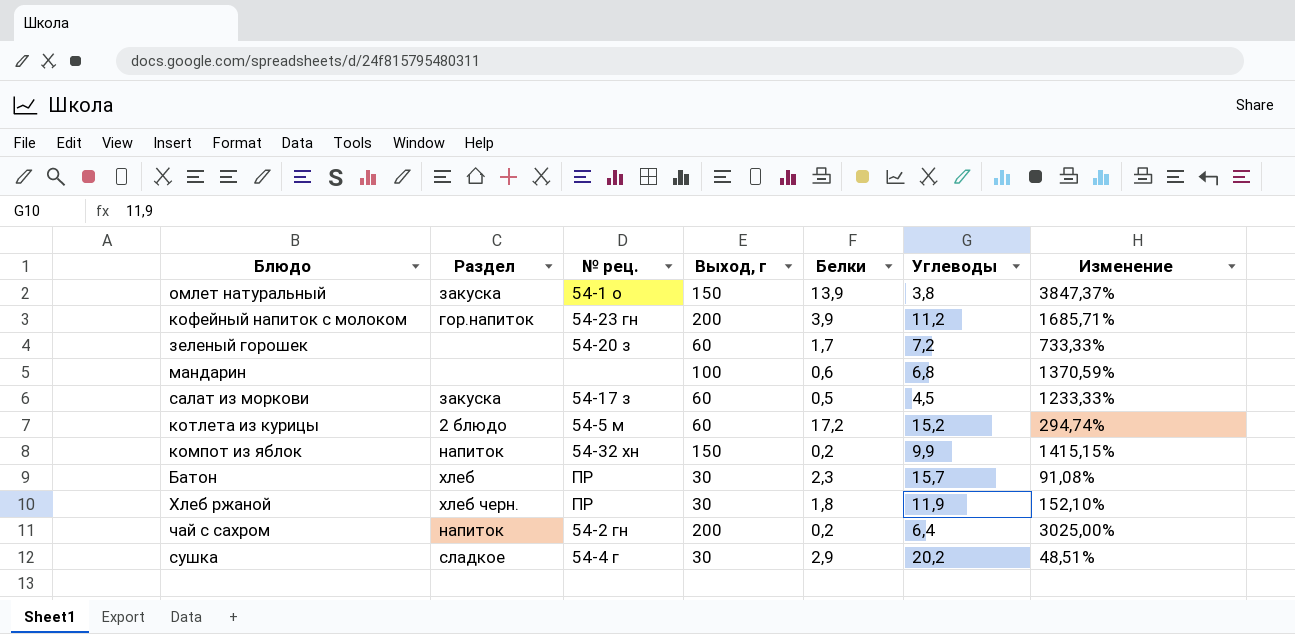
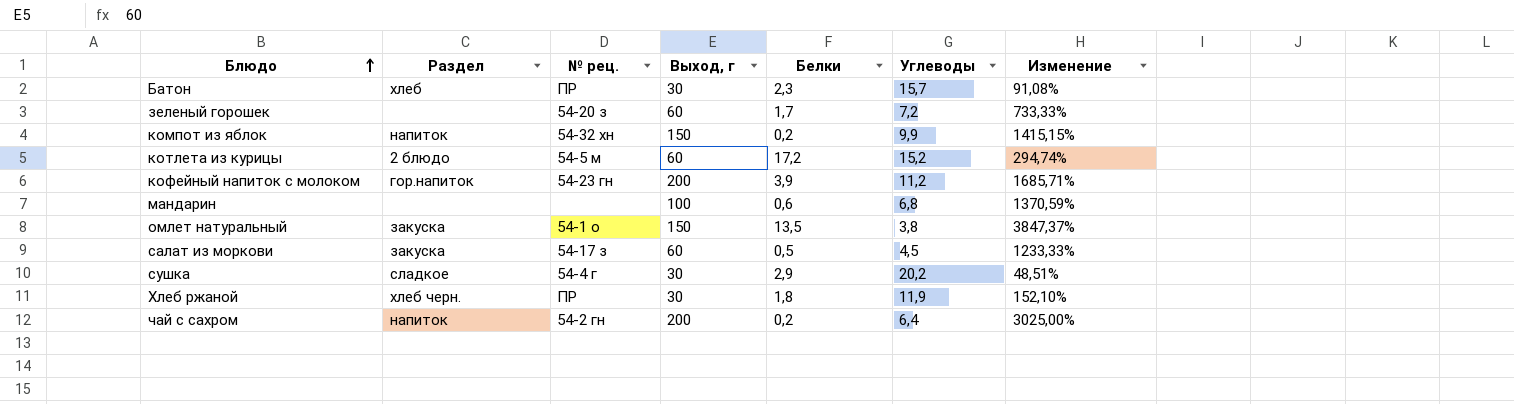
row order: none -> Блюдо ascending
омлет натуральный | Белки: 13,9 -> 13,5

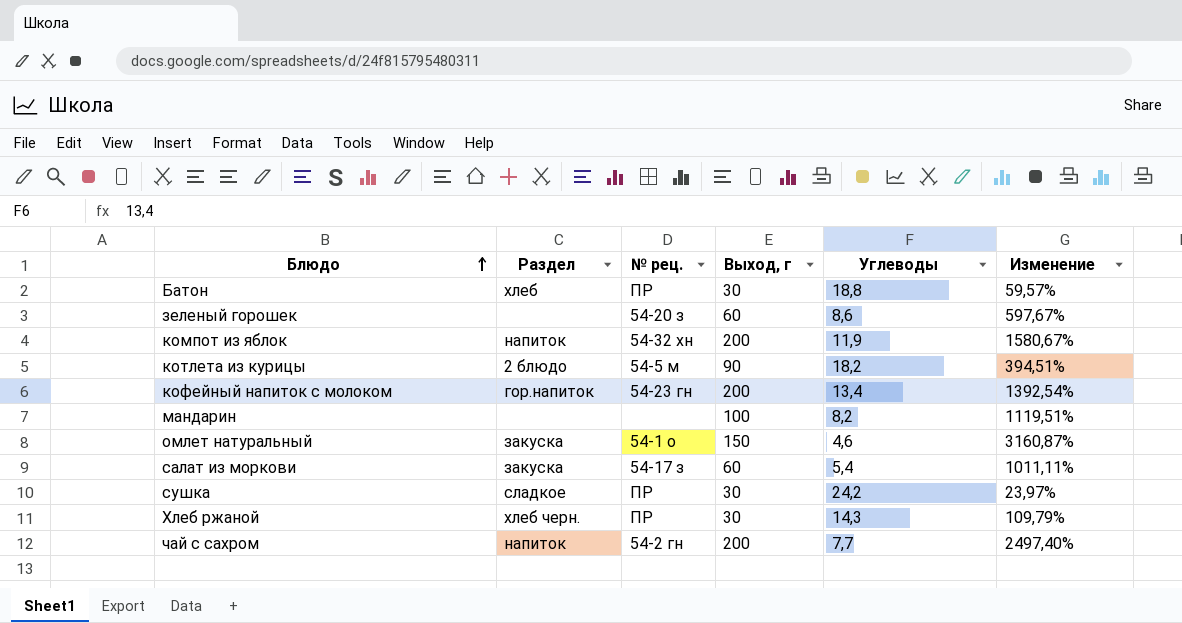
column Белки | position: 5 -> none
Батон | Углеводы: 15,7 -> 18,8
Батон | Изменение: 91,08% -> 59,57%
зеленый горошек | Углеводы: 7,2 -> 8,6
зеленый горошек | Изменение: 733,33% -> 597,67%
компот из яблок | Выход, г: 150 -> 200
компот из яблок | Углеводы: 9,9 -> 11,9
компот из яблок | Изменение: 1415,15% -> 1580,67%
котлета из курицы | Выход, г: 60 -> 90
котлета из курицы | Углеводы: 15,2 -> 18,2
котлета из курицы | Изменение: 294,74% -> 394,51%
кофейный напиток с молоком | Углеводы: 11,2 -> 13,4
кофейный напиток с молоком | Изменение: 1685,71% -> 1392,54%
мандарин | Углеводы: 6,8 -> 8,2
мандарин | Изменение: 1370,59% -> 1119,51%
омлет натуральный | Углеводы: 3,8 -> 4,6
омлет натуральный | Изменение: 3847,37% -> 3160,87%
салат из моркови | Углеводы: 4,5 -> 5,4
салат из моркови | Изменение: 1233,33% -> 1011,11%
сушка | № рец.: 54-4 г -> ПР
сушка | Углеводы: 20,2 -> 24,2
сушка | Изменение: 48,51% -> 23,97%
Хлеб ржаной | Углеводы: 11,9 -> 14,3
Хлеб ржаной | Изменение: 152,10% -> 109,79%
чай с сахром | Углеводы: 6,4 -> 7,7
чай с сахром | Изменение: 3025,00% -> 2497,40%

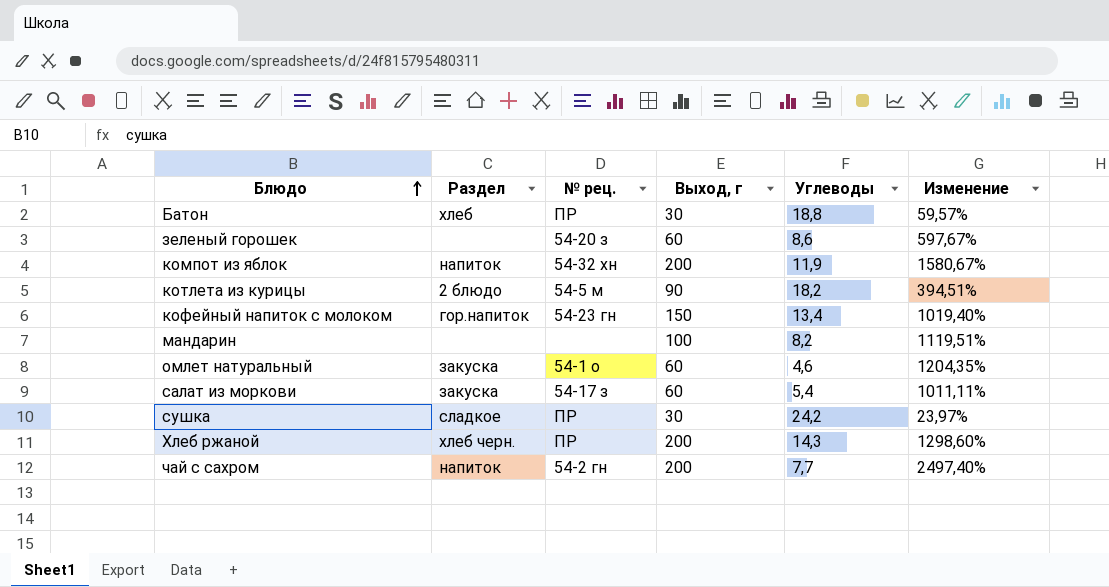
кофейный напиток с молоком | Выход, г: 200 -> 150
кофейный напиток с молоком | Изменение: 1392,54% -> 1019,40%
омлет натуральный | Выход, г: 150 -> 60
омлет натуральный | Изменение: 3160,87% -> 1204,35%
Хлеб ржаной | Выход, г: 30 -> 200
Хлеб ржаной | Изменение: 109,79% -> 1298,60%

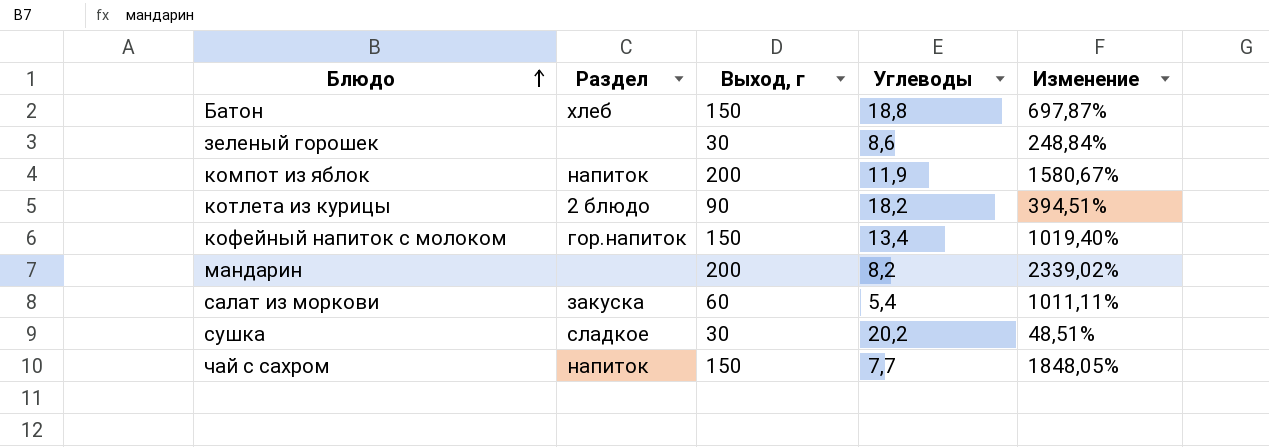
column № рец. | position: 3 -> none
row омлет натуральный: закуска | 54-1 о | 60 | 4,6 | 1204,35% -> none
row Хлеб ржаной: хлеб черн. | ПР | 200 | 14,3 | 1298,60% -> none
Батон | Выход, г: 30 -> 150
Батон | Изменение: 59,57% -> 697,87%
зеленый горошек | Выход, г: 60 -> 30
зеленый горошек | Изменение: 597,67% -> 248,84%
мандарин | Выход, г: 100 -> 200
мандарин | Изменение: 1119,51% -> 2339,02%
сушка | Углеводы: 24,2 -> 20,2
сушка | Изменение: 23,97% -> 48,51%
чай с сахром | Выход, г: 200 -> 150
чай с сахром | Изменение: 2497,40% -> 1848,05%

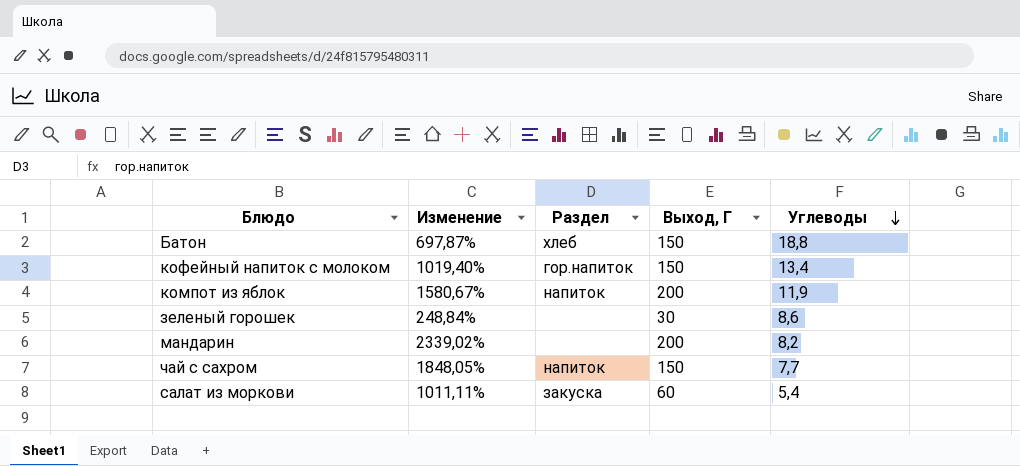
row order: Блюдо ascending -> Углеводы descending
column Изменение | position: 5 -> 2
column name: Выход, г -> Выход, Г
row котлета из курицы: 2 блюдо | 90 | 18,2 | 394,51% -> none
row сушка: сладкое | 30 | 20,2 | 48,51% -> none

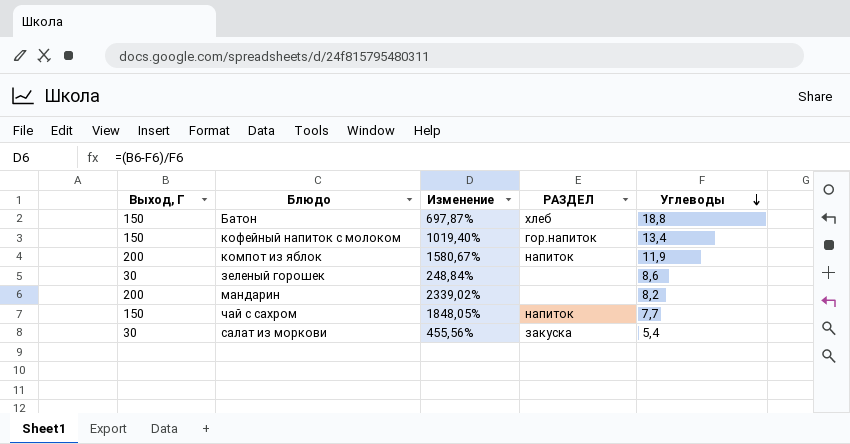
column Выход, Г | position: 4 -> 1
column name: Раздел -> РАЗДЕЛ
салат из моркови | Выход, Г: 60 -> 30
салат из моркови | Изменение: 1011,11% -> 455,56%

